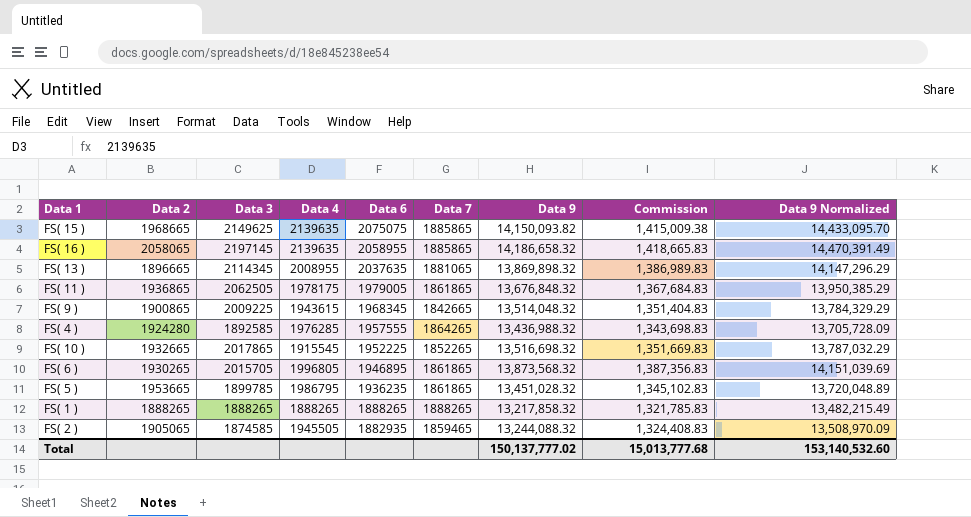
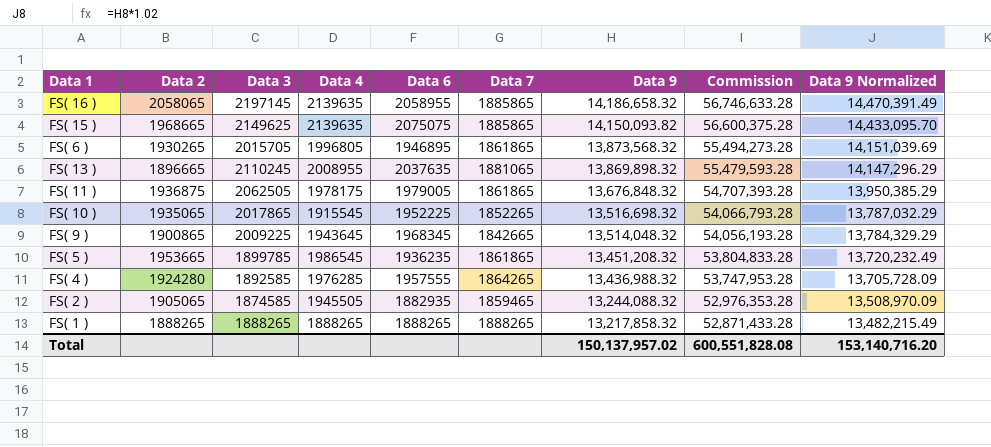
row order: Data 6 descending -> Data 9 descending
column Commission | formula: [Data 9] * 0.1 -> [Data 9] * 4
FS( 13 ) | Data 3: 2114345 -> 2110245
FS( 11 ) | Data 2: 1936865 -> 1936875
FS( 10 ) | Data 2: 1932665 -> 1935065
FS( 9 ) | Data 4: 1943615 -> 1943645
FS( 5 ) | Data 4: 1986795 -> 1986545
FS( 5 ) | Data 9: 13,451,028.32 -> 13,451,208.32
FS( 5 ) | Data 9 Normalized: 13,720,048.89 -> 13,720,232.49
Total | Data 9: 150,137,777.02 -> 150,137,957.02
Total | Commission: 15,013,777.68 -> 600,551,828.08
Total | Data 9 Normalized: 153,140,532.60 -> 153,140,716.20

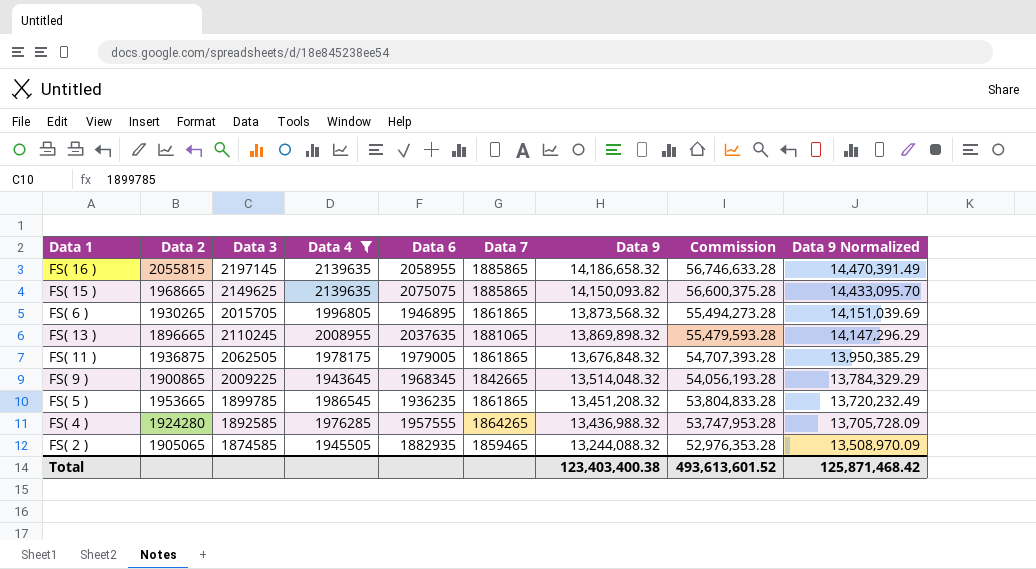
filter: none -> Data 4 >= 1943645
FS( 16 ) | Data 2: 2058065 -> 2055815
Total | Data 9: 150,137,957.02 -> 123,403,400.38
Total | Commission: 600,551,828.08 -> 493,613,601.52
Total | Data 9 Normalized: 153,140,716.20 -> 125,871,468.42

